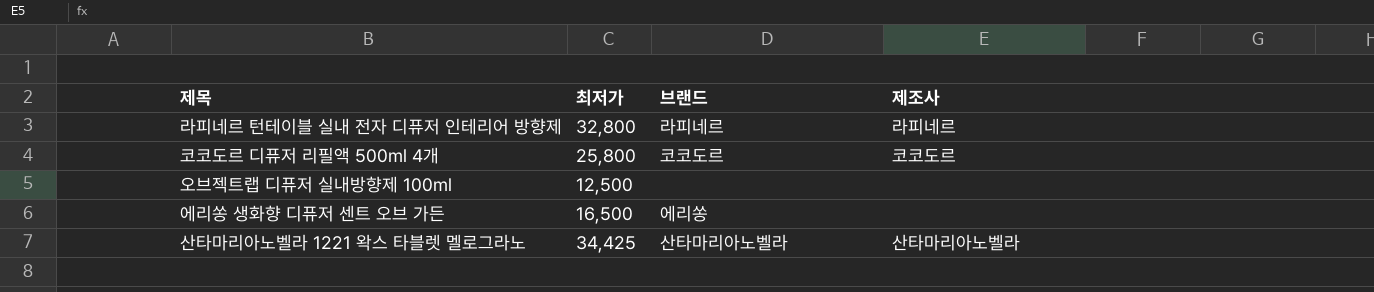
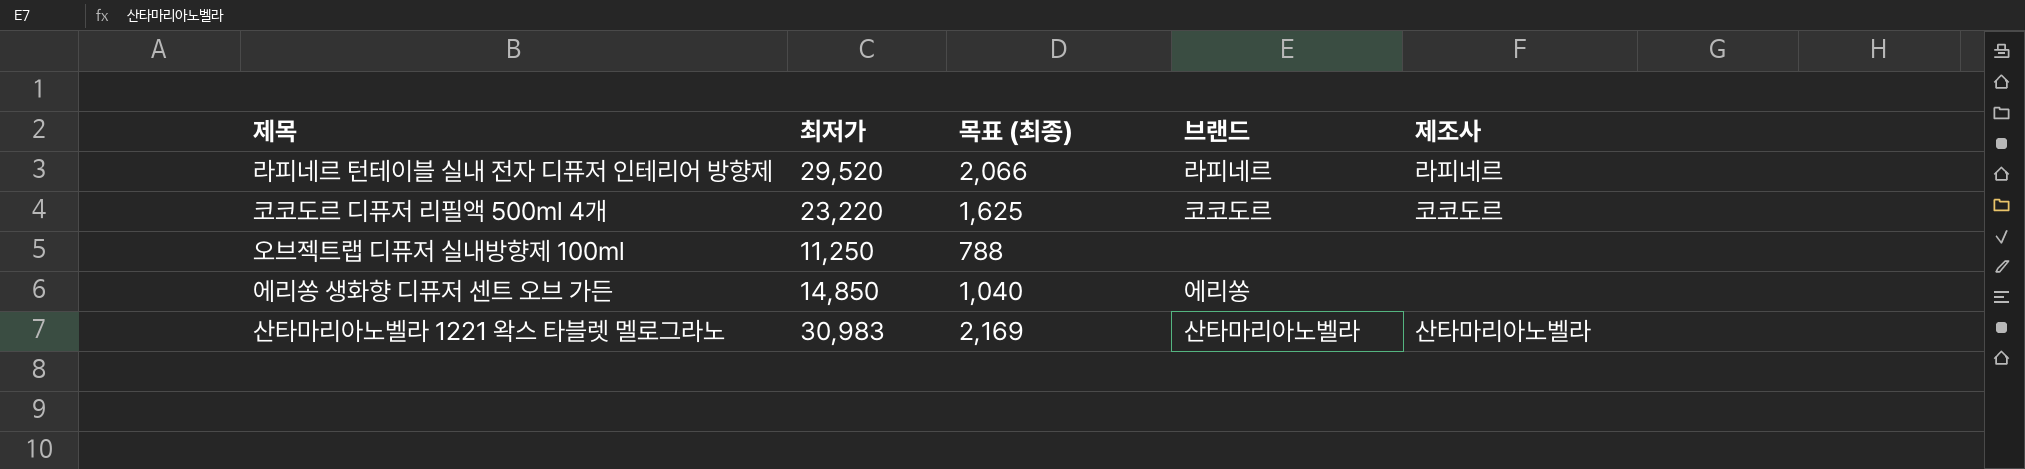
column 목표 (최종) | formula: none -> [최저가] * 0.07
라피네르 턴테이블 실내 전자 디퓨저 인테리어 방향제 | 최저가: 32,800 -> 29,520
코코도르 디퓨저 리필액 500ml 4개 | 최저가: 25,800 -> 23,220
오브젝트랩 디퓨저 실내방향제 100ml | 최저가: 12,500 -> 11,250
에리쏭 생화향 디퓨저 센트 오브 가든 | 최저가: 16,500 -> 14,850
산타마리아노벨라 1221 왁스 타블렛 멜로그라노 | 최저가: 34,425 -> 30,983

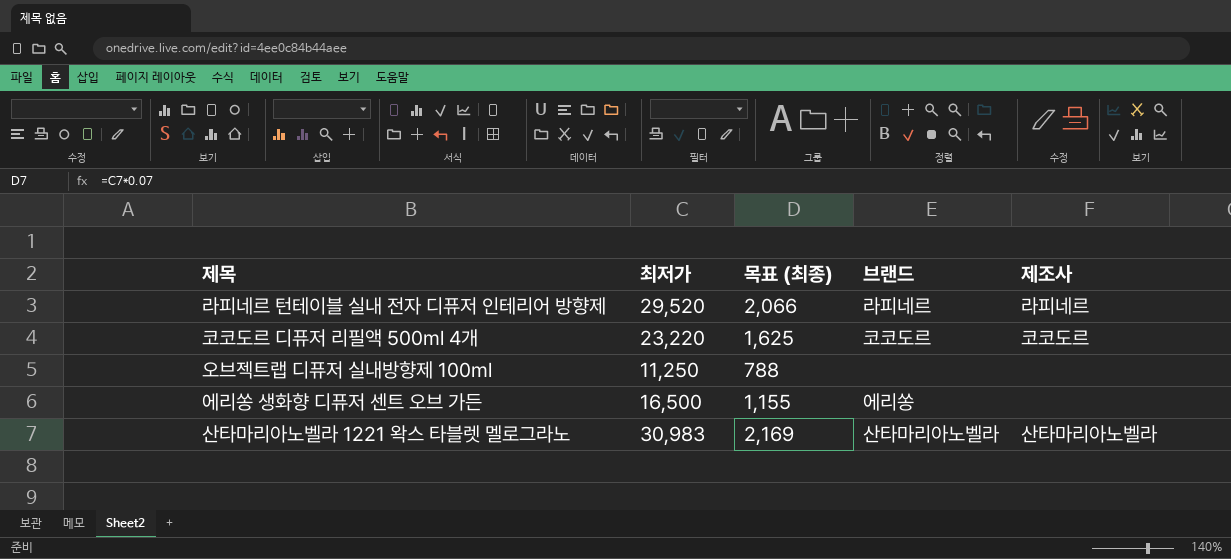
에리쏭 생화향 디퓨저 센트 오브 가든 | 최저가: 14,850 -> 16,500
에리쏭 생화향 디퓨저 센트 오브 가든 | 목표 (최종): 1,040 -> 1,155

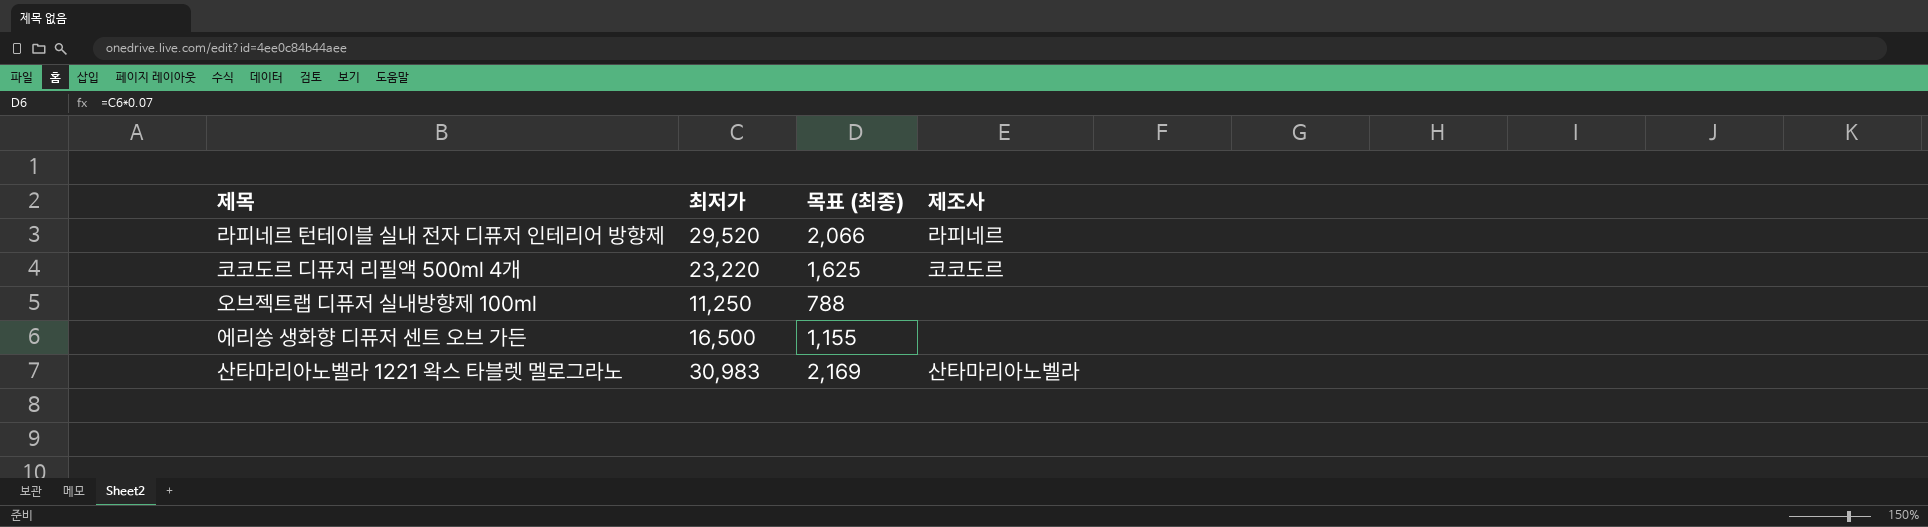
column 브랜드 | position: 4 -> none

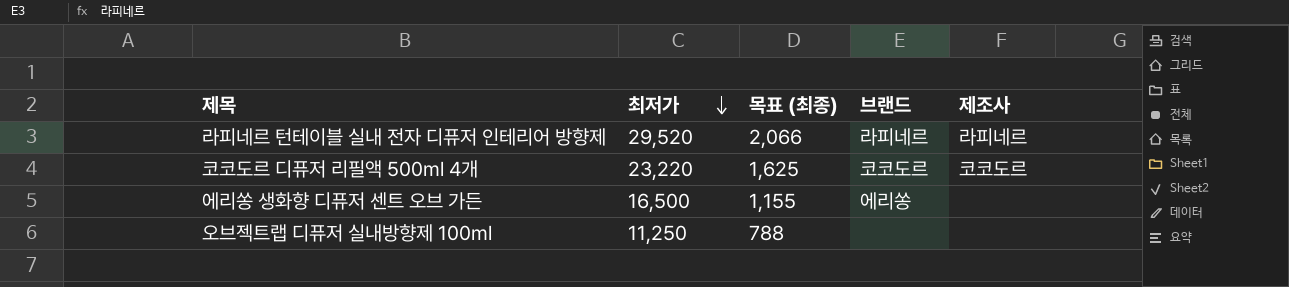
row order: none -> 최저가 descending
column 브랜드 | position: none -> 4
row 산타마리아노벨라 1221 왁스 타블렛 멜로그라노: 30,983 | 2,169 | 산타마리아노벨라 -> none

